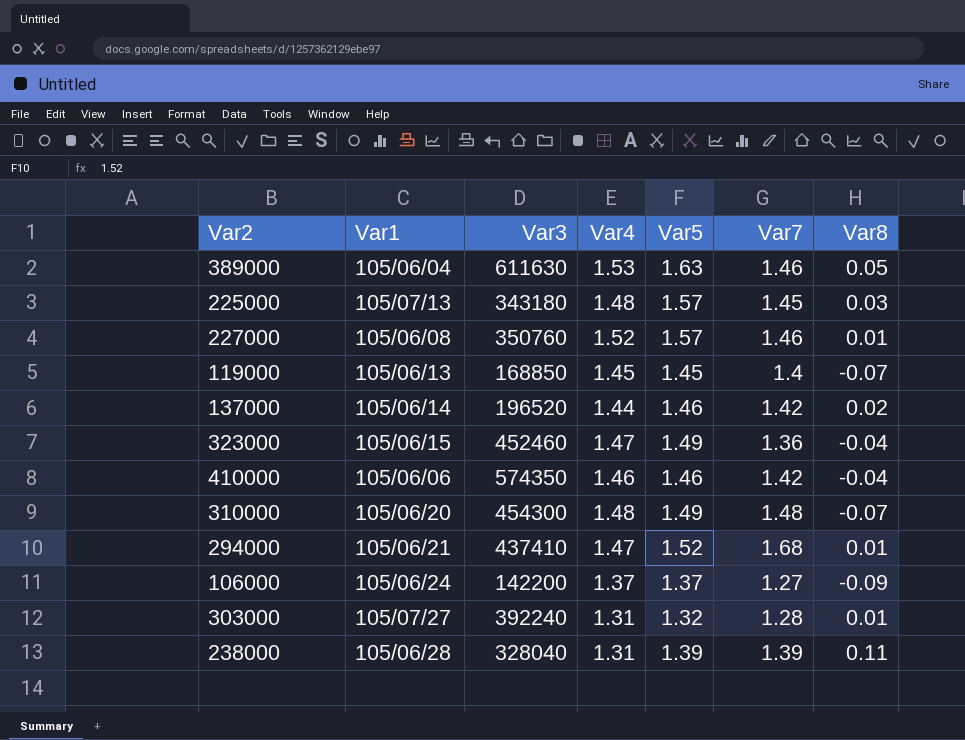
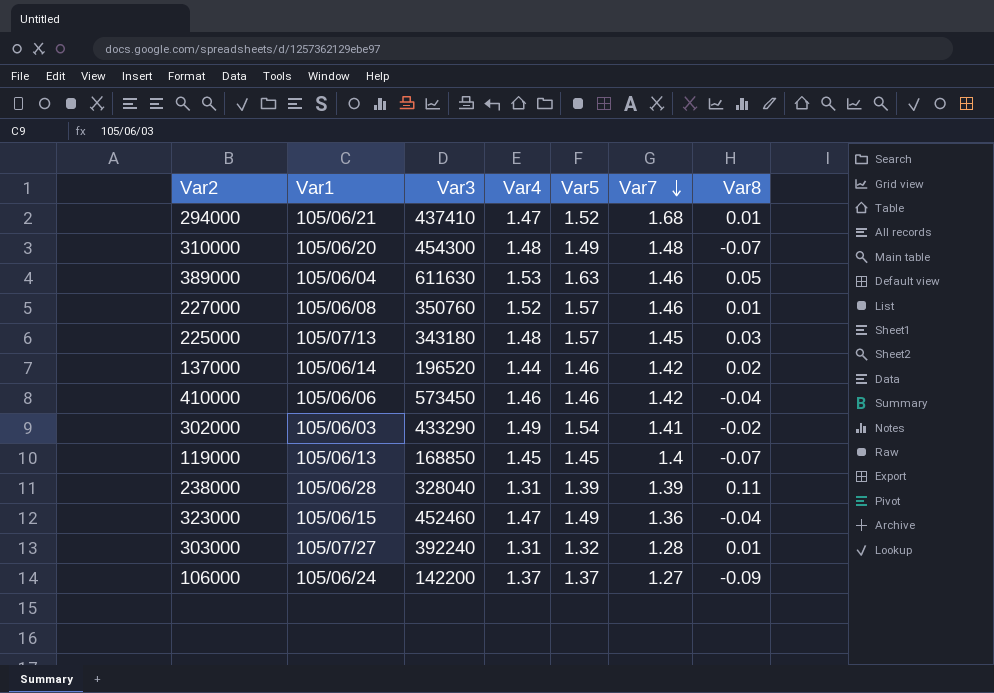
row order: none -> Var7 descending
410000 | Var3: 574350 -> 573450
row 302000: none -> 105/06/03 | 433290 | 1.49 | 1.54 | 1.41 | -0.02

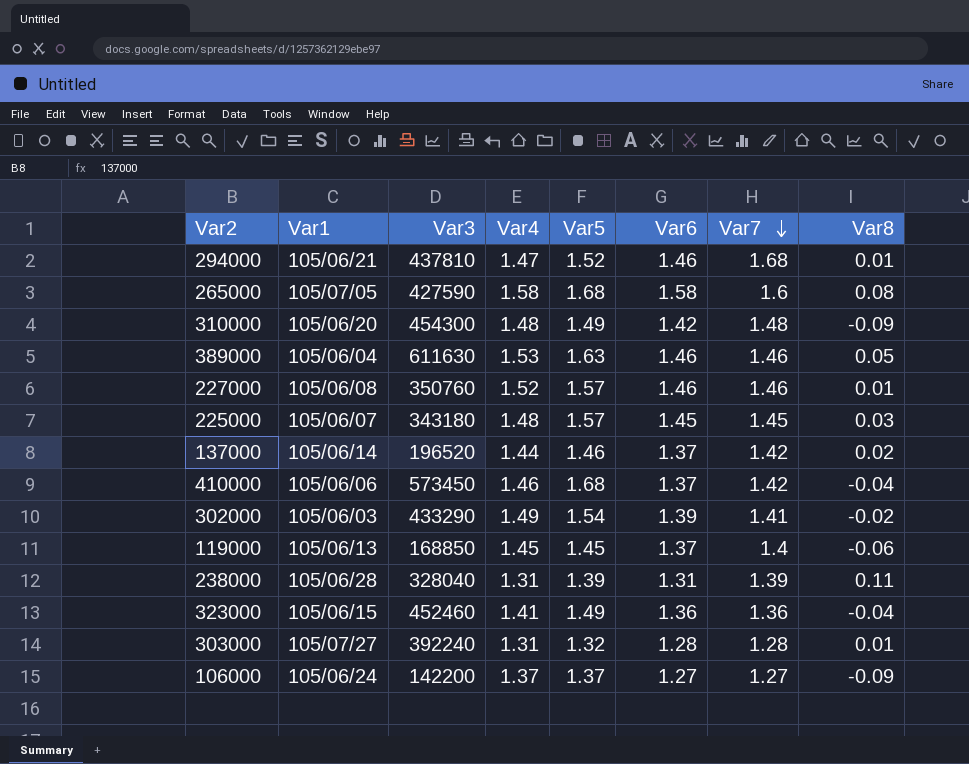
column Var6 | position: none -> 6
294000 | Var3: 437410 -> 437810
row 265000: none -> 105/07/05 | 427590 | 1.58 | 1.68 | 1.58 | 1.6 | 0.08
310000 | Var8: -0.07 -> -0.09
225000 | Var1: 105/07/13 -> 105/06/07
410000 | Var5: 1.46 -> 1.68
119000 | Var8: -0.07 -> -0.06
323000 | Var4: 1.47 -> 1.41

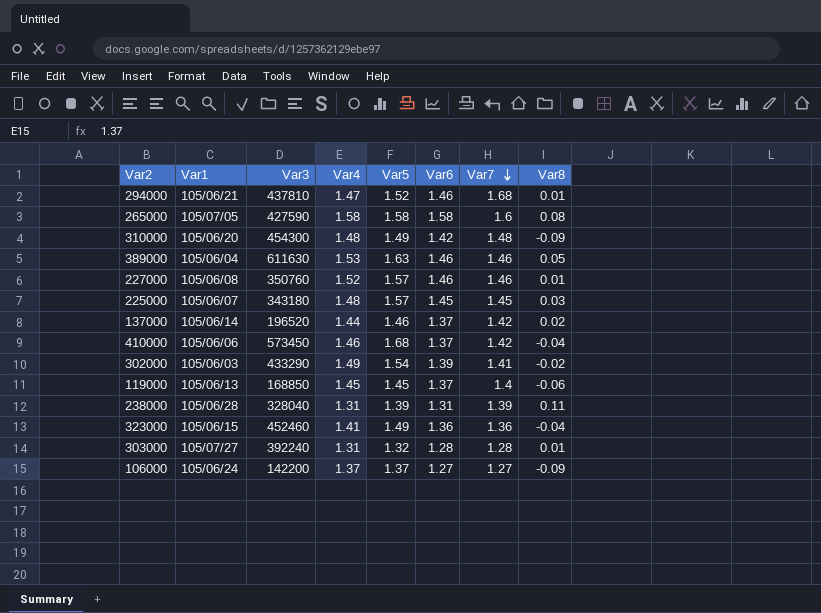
265000 | Var5: 1.68 -> 1.58

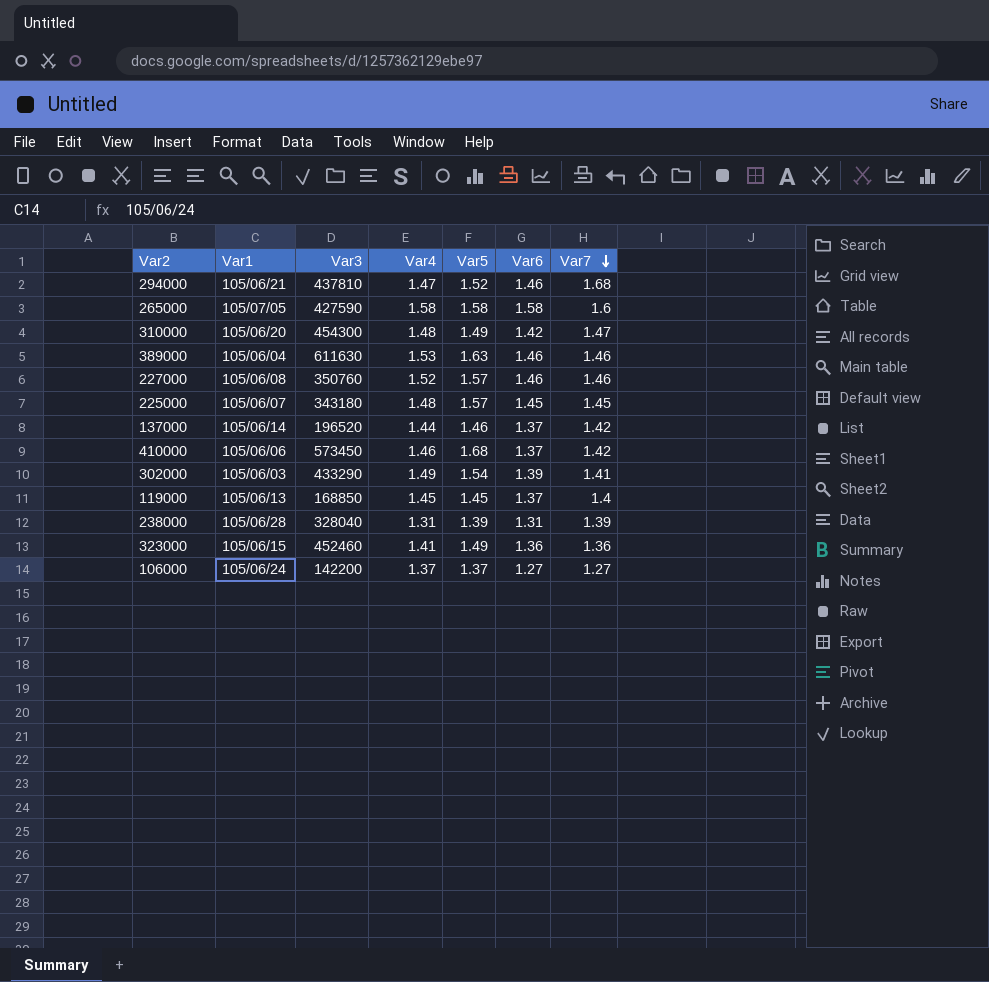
column Var8 | position: 8 -> none
row 303000: 105/07/27 | 392240 | 1.31 | 1.32 | 1.28 | 1.28 | 0.01 -> none
310000 | Var7: 1.48 -> 1.47

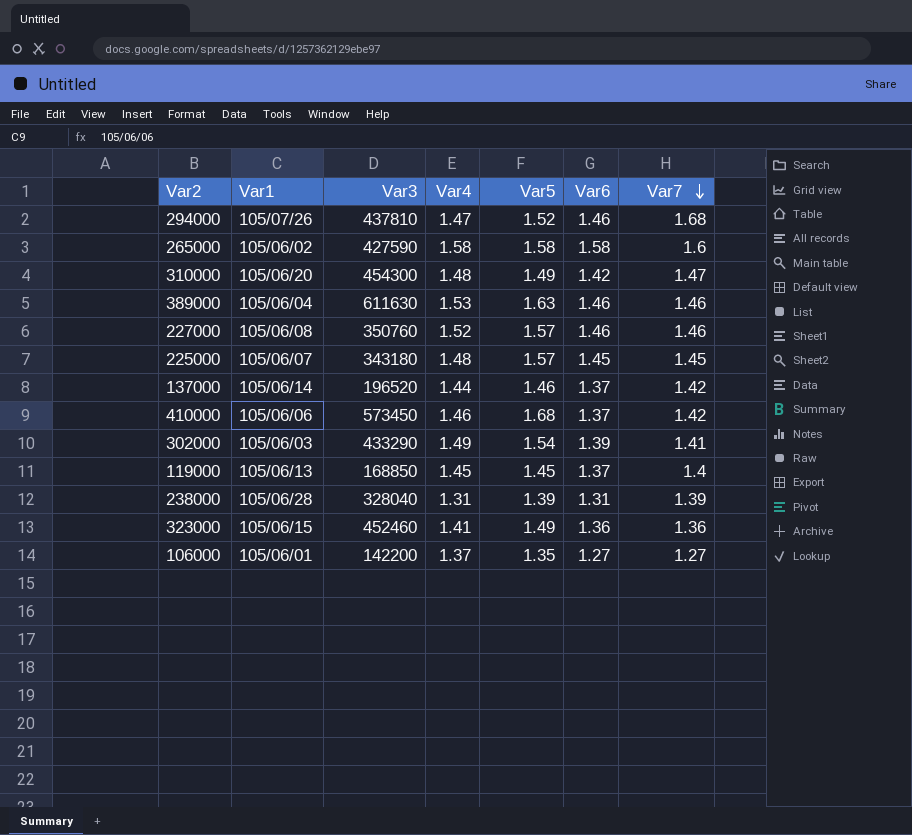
294000 | Var1: 105/06/21 -> 105/07/26
265000 | Var1: 105/07/05 -> 105/06/02
106000 | Var1: 105/06/24 -> 105/06/01
106000 | Var5: 1.37 -> 1.35

